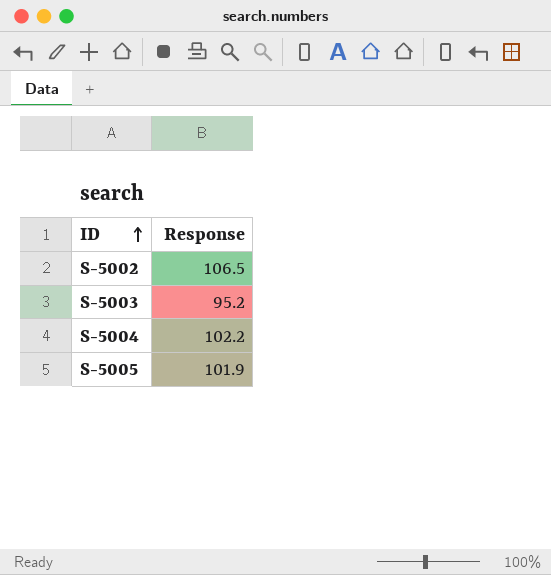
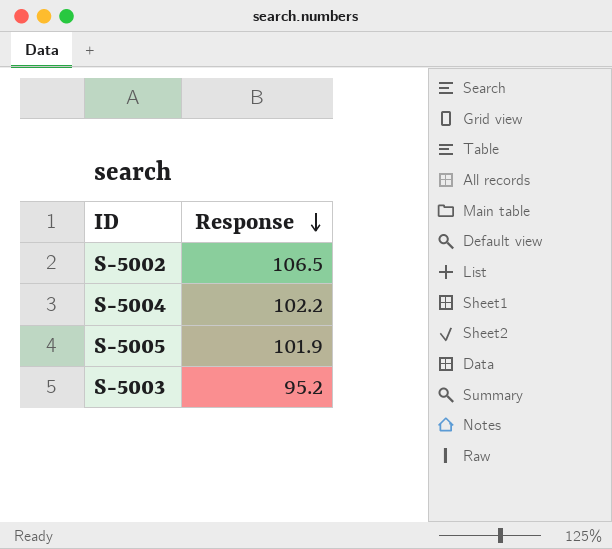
row order: ID ascending -> Response descending

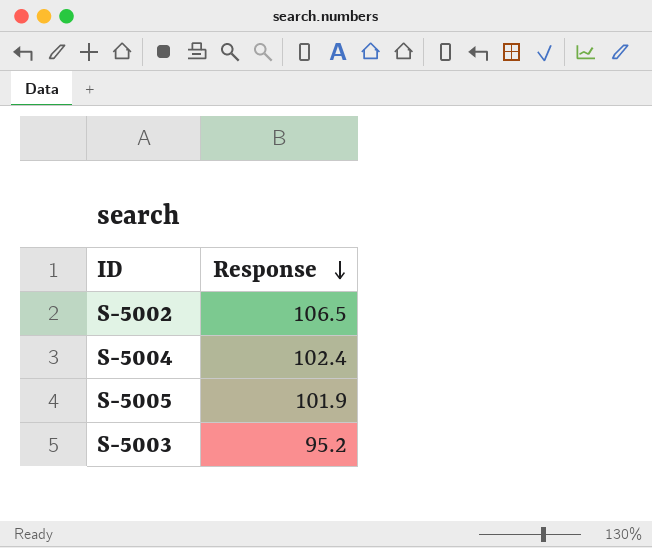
S-5004 | Response: 102.2 -> 102.4

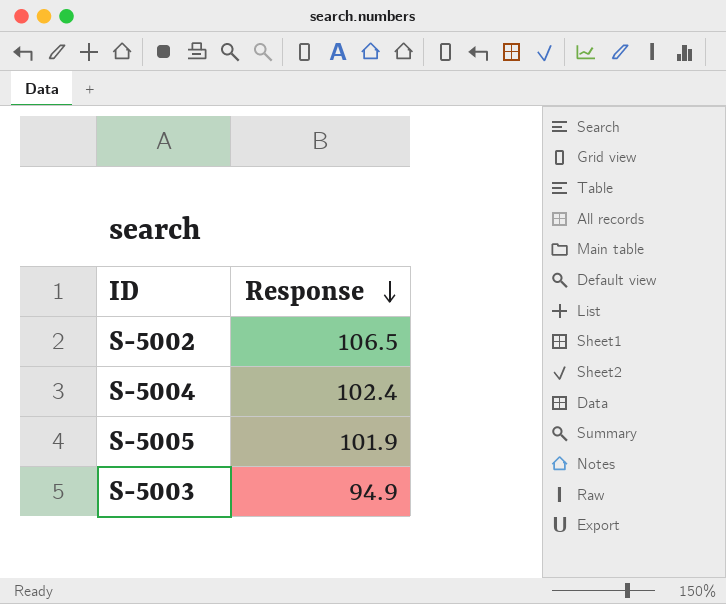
S-5003 | Response: 95.2 -> 94.9

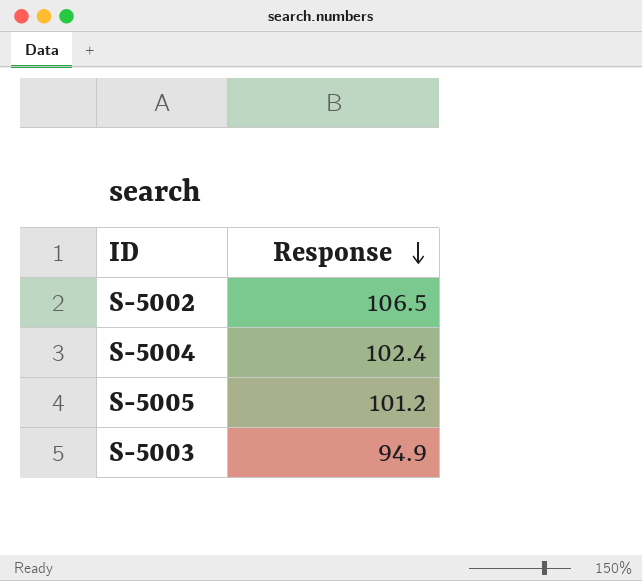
S-5005 | Response: 101.9 -> 101.2

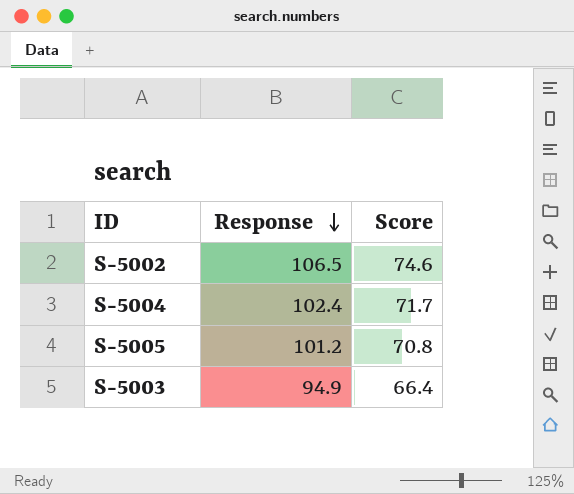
column Score | formula: none -> [Response] * 0.7

